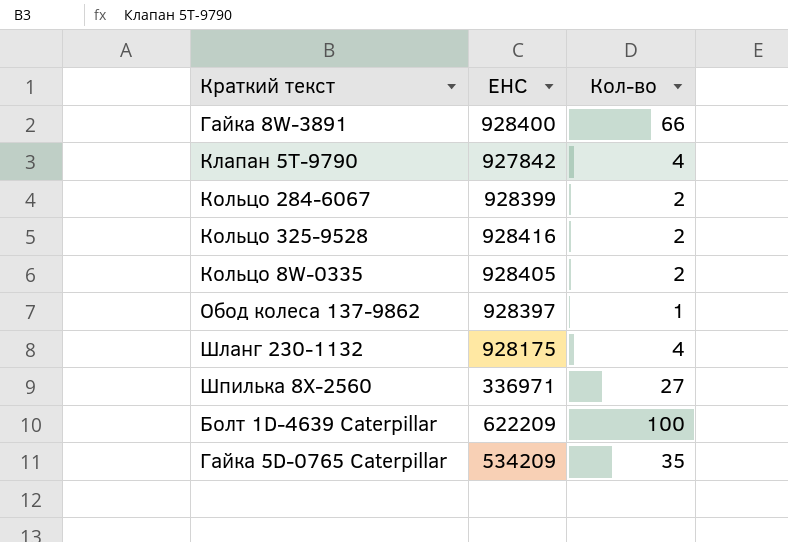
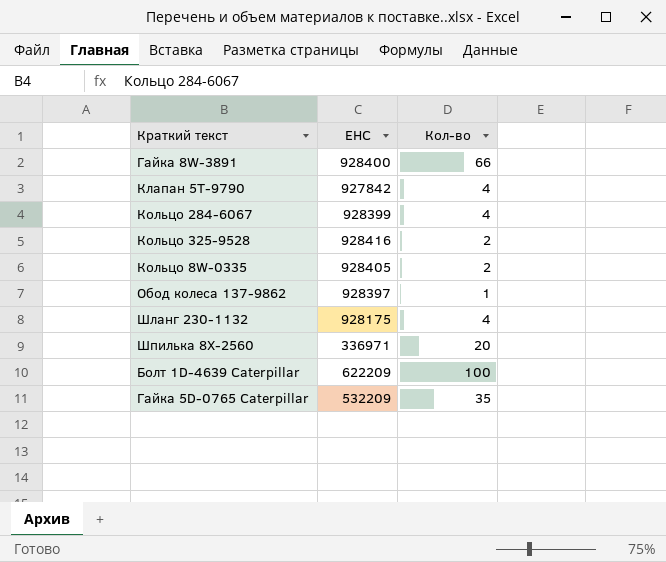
Кольцо 284-6067 | Кол-во: 2 -> 4
Шпилька 8Х-2560 | Кол-во: 27 -> 20
Гайка 5D-0765 Caterpillar | ЕНС: 534209 -> 532209

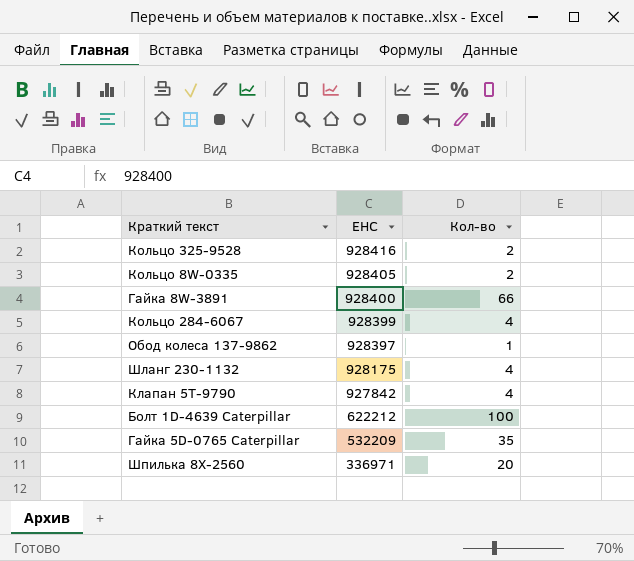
row order: none -> ЕНС descending
Болт 1D-4639 Caterpillar | ЕНС: 622209 -> 622212

